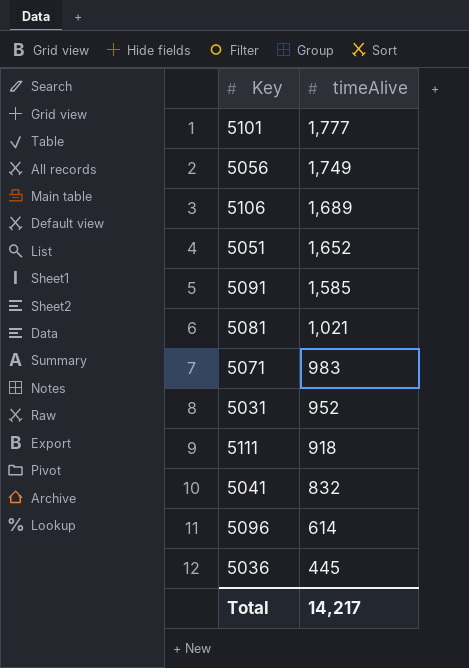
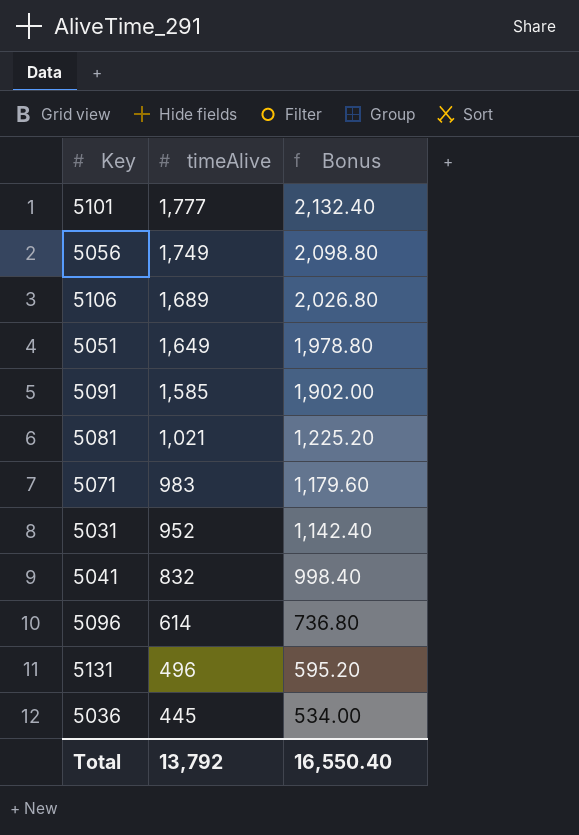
column Bonus | formula: none -> [timeAlive] * 1.2
row 5111: 918 -> none
5051 | timeAlive: 1,652 -> 1,649
row 5131: none -> 496 | 595.20
Total | timeAlive: 14,217 -> 13,792

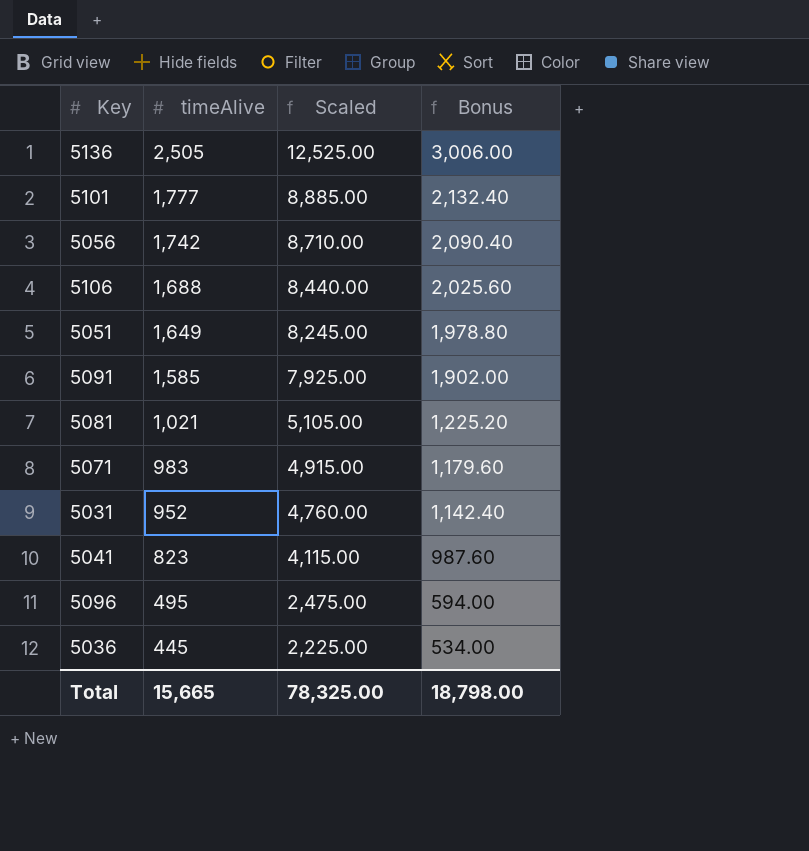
column Scaled | formula: none -> [timeAlive] * 5
row 5131: 496 | 595.20 -> none
row 5136: none -> 2,505 | 12,525.00 | 3,006.00
5056 | timeAlive: 1,749 -> 1,742
5056 | Bonus: 2,098.80 -> 2,090.40
5106 | timeAlive: 1,689 -> 1,688
5106 | Bonus: 2,026.80 -> 2,025.60
5041 | timeAlive: 832 -> 823
5041 | Bonus: 998.40 -> 987.60
5096 | timeAlive: 614 -> 495
5096 | Bonus: 736.80 -> 594.00
Total | timeAlive: 13,792 -> 15,665
Total | Bonus: 16,550.40 -> 18,798.00

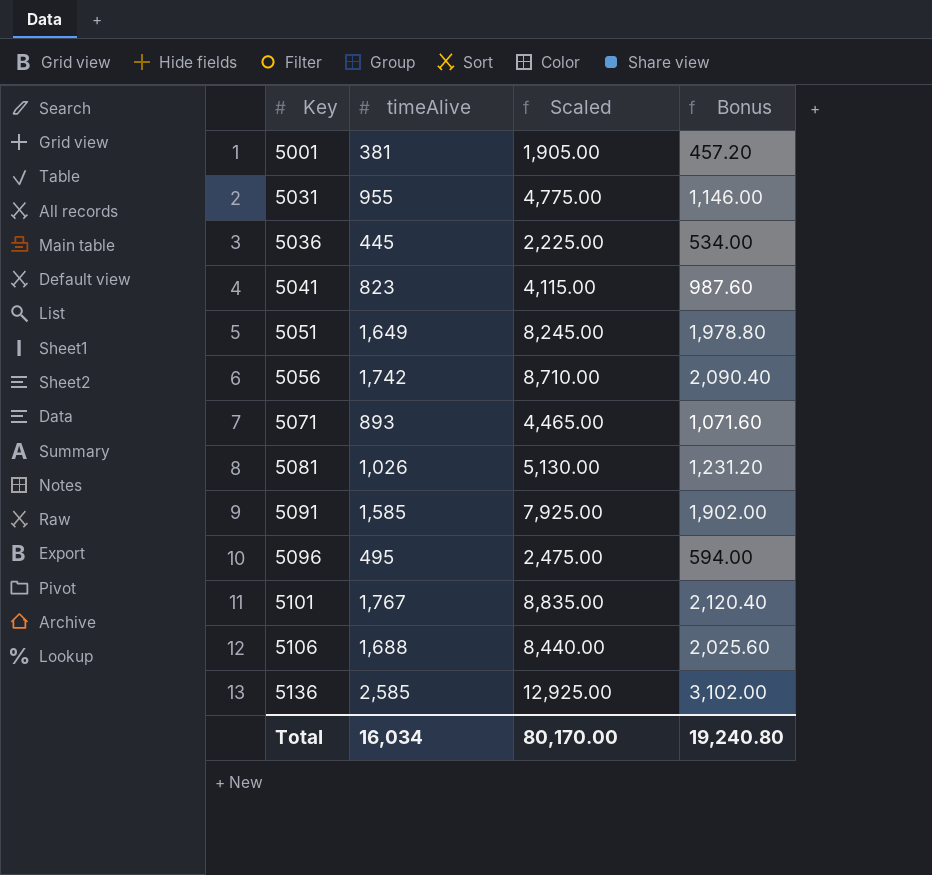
row order: timeAlive descending -> Key ascending
row 5001: none -> 381 | 1,905.00 | 457.20
5031 | timeAlive: 952 -> 955
5031 | Scaled: 4,760.00 -> 4,775.00
5031 | Bonus: 1,142.40 -> 1,146.00
5071 | timeAlive: 983 -> 893
5071 | Scaled: 4,915.00 -> 4,465.00
5071 | Bonus: 1,179.60 -> 1,071.60
5081 | timeAlive: 1,021 -> 1,026
5081 | Scaled: 5,105.00 -> 5,130.00
5081 | Bonus: 1,225.20 -> 1,231.20
5101 | timeAlive: 1,777 -> 1,767
5101 | Scaled: 8,885.00 -> 8,835.00
5101 | Bonus: 2,132.40 -> 2,120.40
5136 | timeAlive: 2,505 -> 2,585
5136 | Scaled: 12,525.00 -> 12,925.00
5136 | Bonus: 3,006.00 -> 3,102.00
Total | timeAlive: 15,665 -> 16,034
Total | Scaled: 78,325.00 -> 80,170.00
Total | Bonus: 18,798.00 -> 19,240.80

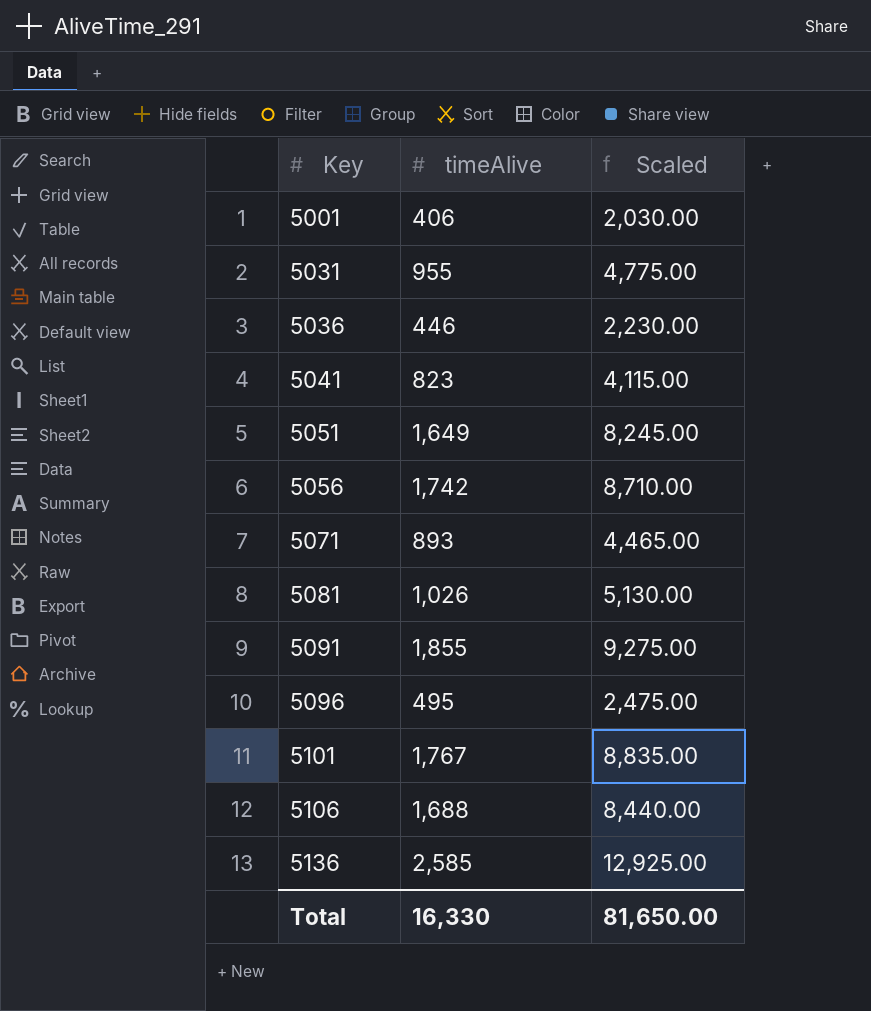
column Bonus | formula: [timeAlive] * 1.2 -> none
5001 | timeAlive: 381 -> 406
5001 | Scaled: 1,905.00 -> 2,030.00
5036 | timeAlive: 445 -> 446
5036 | Scaled: 2,225.00 -> 2,230.00
5091 | timeAlive: 1,585 -> 1,855
5091 | Scaled: 7,925.00 -> 9,275.00
Total | timeAlive: 16,034 -> 16,330
Total | Scaled: 80,170.00 -> 81,650.00

